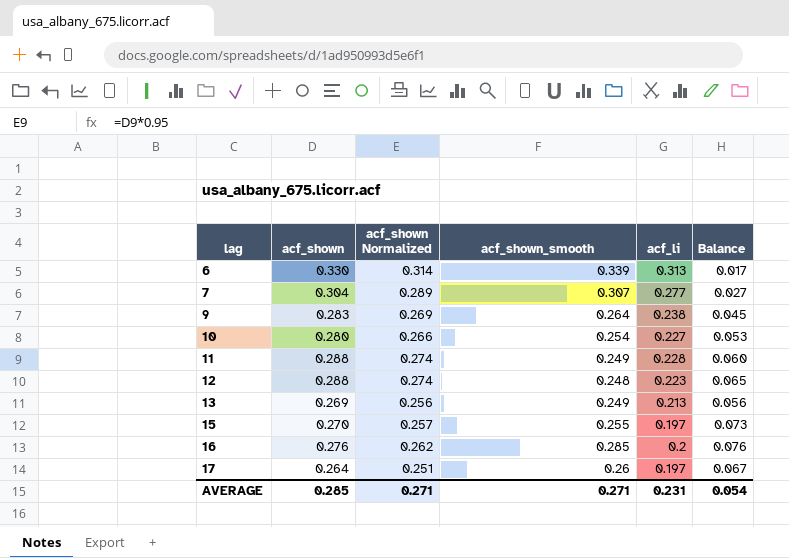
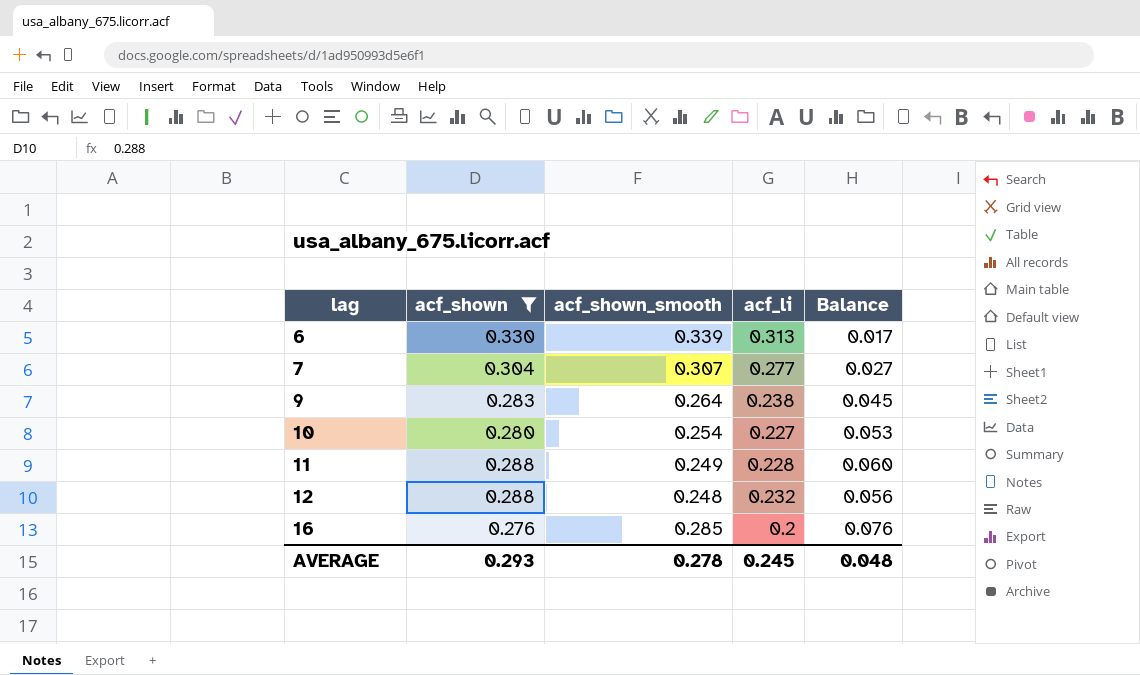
filter: none -> acf_shown >= 0.276
column acf_shown Normalized | formula: [acf_shown] * 0.95 -> none
12 | acf_li: 0.223 -> 0.232
12 | Balance: 0.065 -> 0.056
AVERAGE | acf_shown: 0.285 -> 0.293
AVERAGE | acf_shown_smooth: 0.271 -> 0.278
AVERAGE | acf_li: 0.231 -> 0.245
AVERAGE | Balance: 0.054 -> 0.048

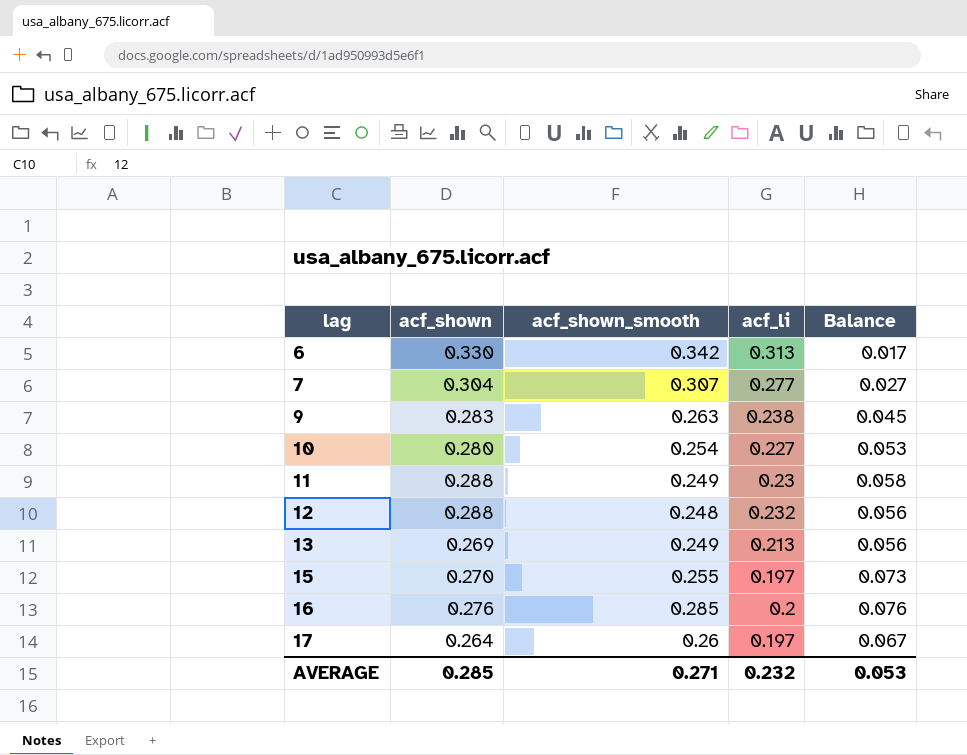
filter: acf_shown >= 0.276 -> none
6 | acf_shown_smooth: 0.339 -> 0.342
9 | acf_shown_smooth: 0.264 -> 0.263
11 | acf_li: 0.228 -> 0.23
11 | Balance: 0.060 -> 0.058
AVERAGE | acf_shown: 0.293 -> 0.285
AVERAGE | acf_shown_smooth: 0.278 -> 0.271
AVERAGE | acf_li: 0.245 -> 0.232
AVERAGE | Balance: 0.048 -> 0.053

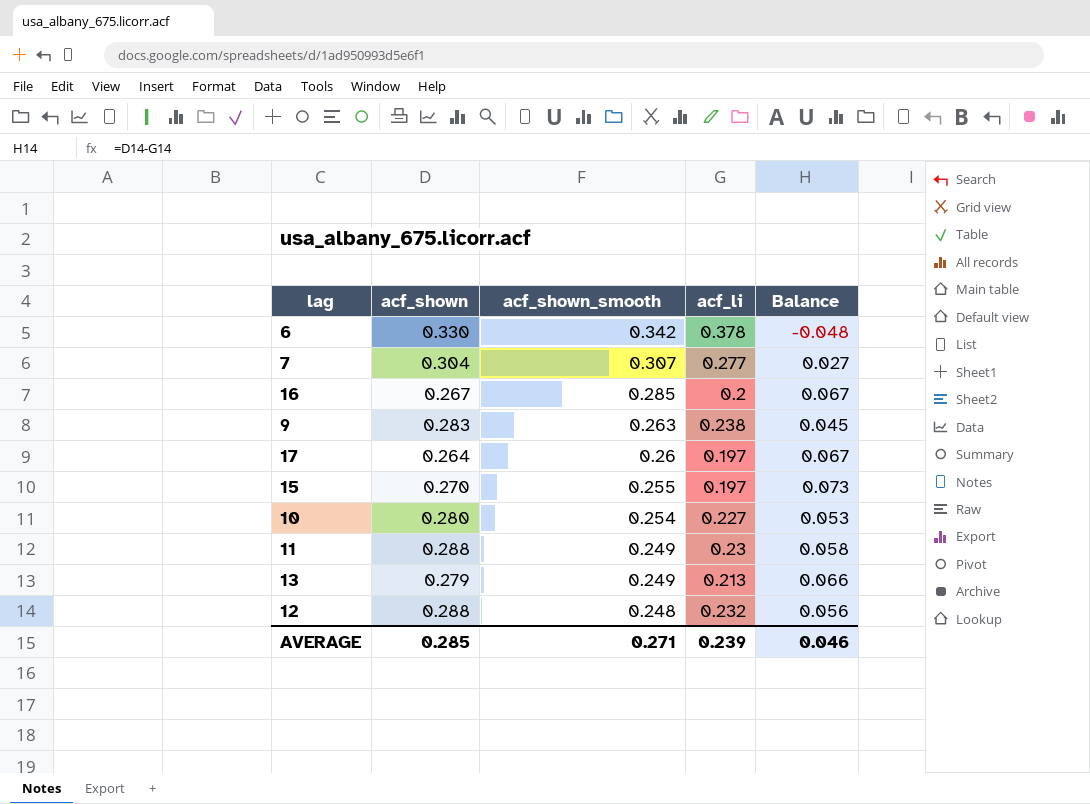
row order: lag ascending -> acf_shown_smooth descending
6 | acf_li: 0.313 -> 0.378
6 | Balance: 0.017 -> -0.048
16 | acf_shown: 0.276 -> 0.267
16 | Balance: 0.076 -> 0.067
13 | acf_shown: 0.269 -> 0.279
13 | Balance: 0.056 -> 0.066
AVERAGE | acf_li: 0.232 -> 0.239
AVERAGE | Balance: 0.053 -> 0.046

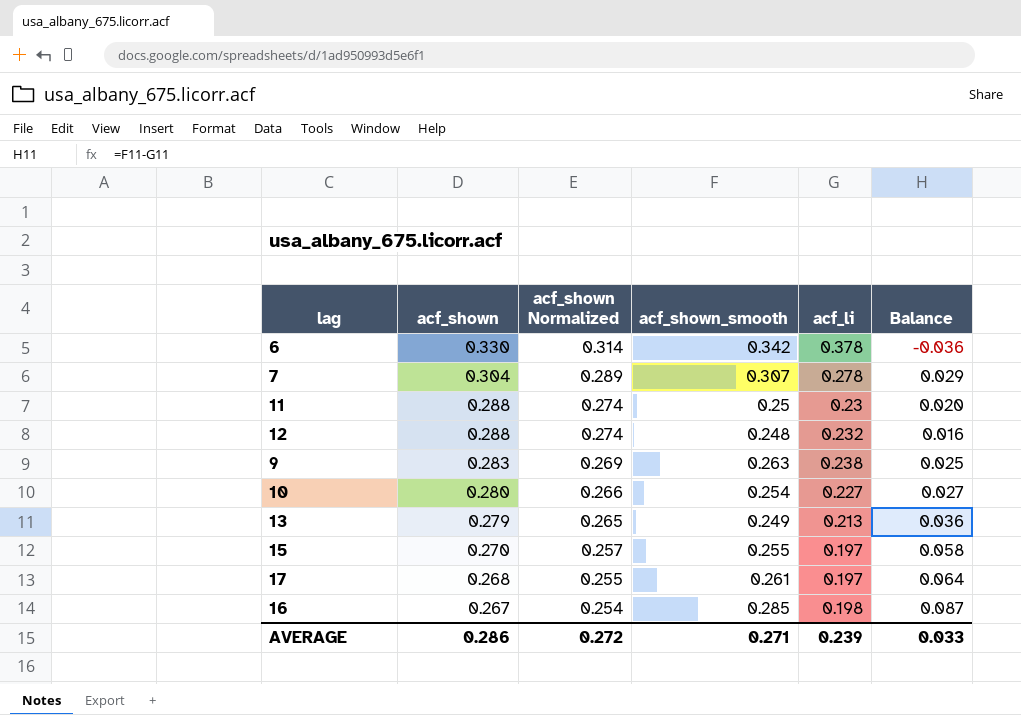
row order: acf_shown_smooth descending -> acf_shown descending
column acf_shown Normalized | formula: none -> [acf_shown] * 0.95
column Balance | formula: [acf_shown] - [acf_li] -> [acf_shown_smooth] - [acf_li]
7 | acf_li: 0.277 -> 0.278
11 | acf_shown_smooth: 0.249 -> 0.25
17 | acf_shown: 0.264 -> 0.268
17 | acf_shown_smooth: 0.26 -> 0.261
16 | acf_li: 0.2 -> 0.198
AVERAGE | acf_shown: 0.285 -> 0.286
AVERAGE | Balance: 0.046 -> 0.033

